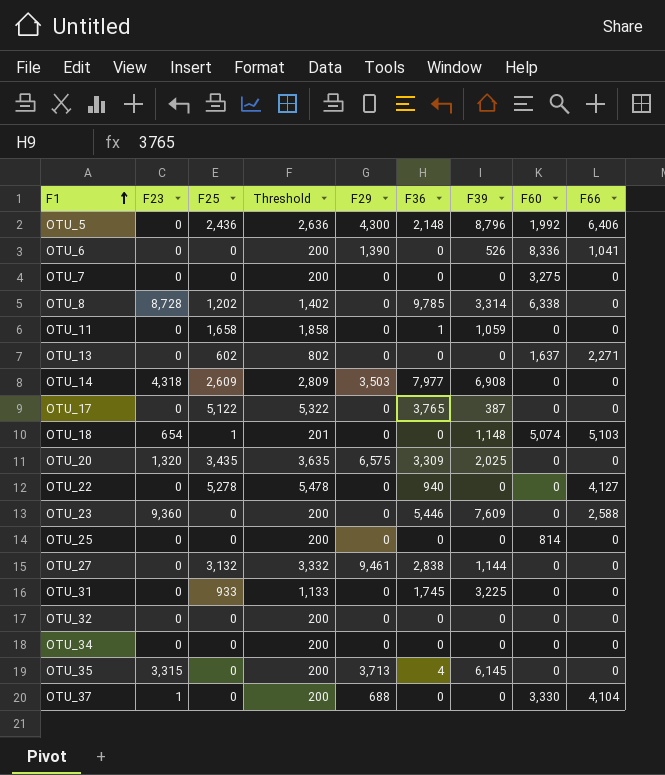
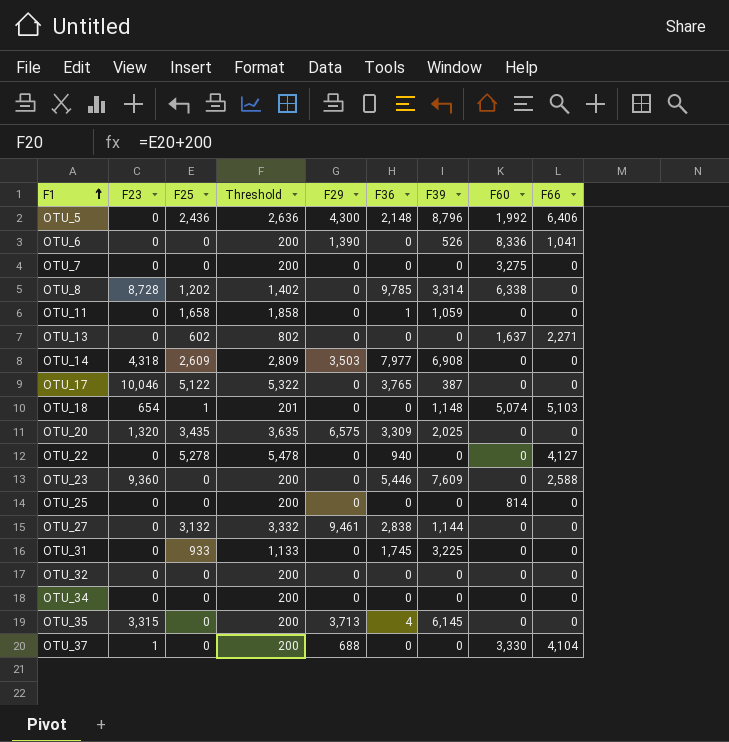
OTU_17 | F23: 0 -> 10,046

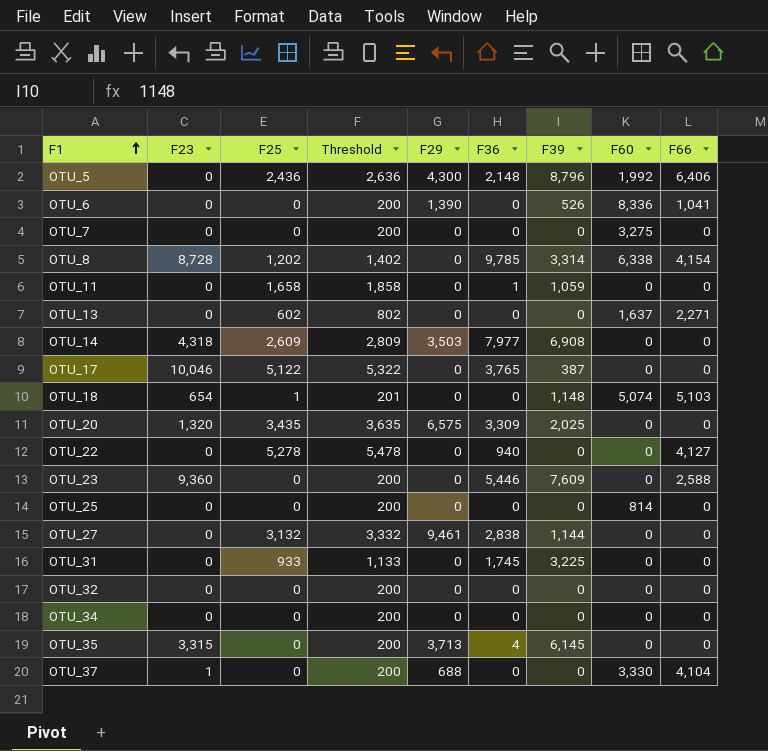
OTU_8 | F66: 0 -> 4,154

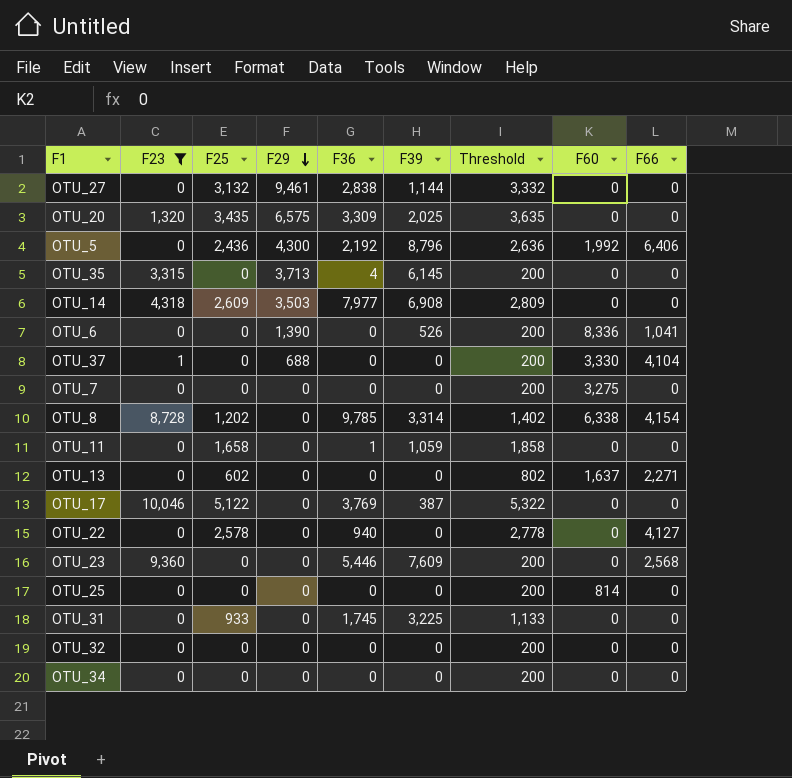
filter: none -> F23 != 654
row order: F1 ascending -> F29 descending
column Threshold | position: 4 -> 7
OTU_5 | F36: 2,148 -> 2,192
OTU_17 | F36: 3,765 -> 3,769
OTU_22 | F25: 5,278 -> 2,578
OTU_22 | Threshold: 5,478 -> 2,778
OTU_23 | F66: 2,588 -> 2,568

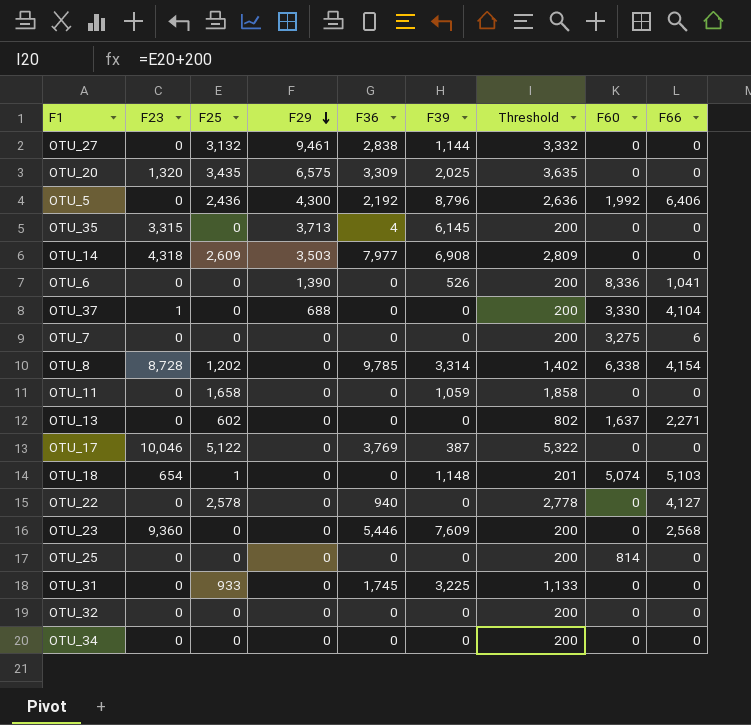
filter: F23 != 654 -> none
OTU_7 | F66: 0 -> 6
OTU_11 | F36: 1 -> 0

